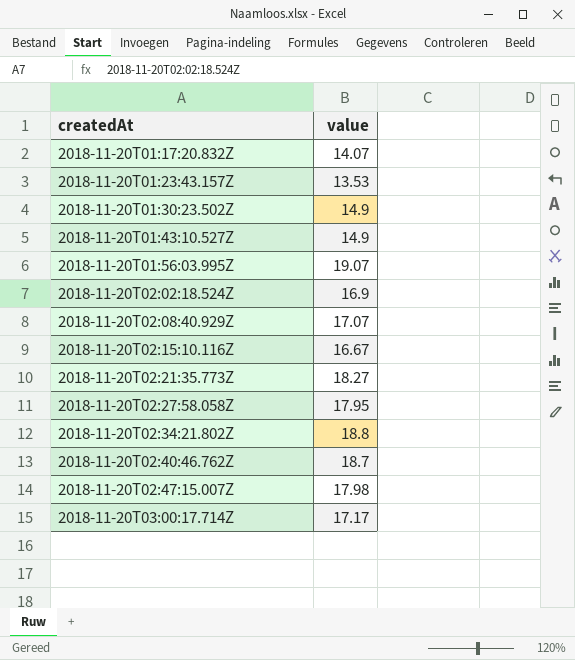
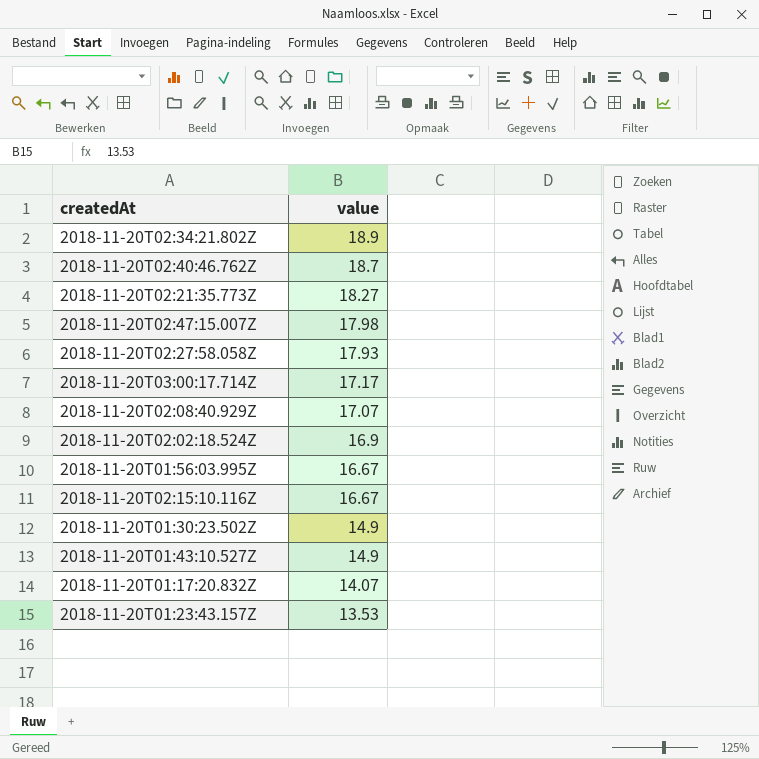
row order: createdAt ascending -> value descending
2018-11-20T02:34:21.802Z | value: 18.8 -> 18.9
2018-11-20T02:27:58.058Z | value: 17.95 -> 17.93
2018-11-20T01:56:03.995Z | value: 19.07 -> 16.67

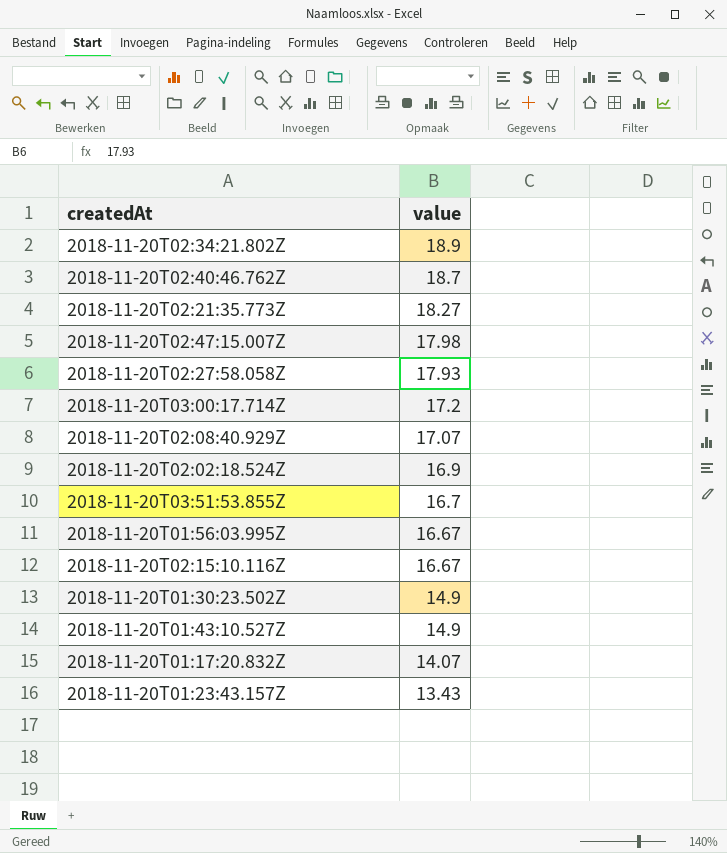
2018-11-20T03:00:17.714Z | value: 17.17 -> 17.2
row 2018-11-20T03:51:53.855Z: none -> 16.7
2018-11-20T01:23:43.157Z | value: 13.53 -> 13.43

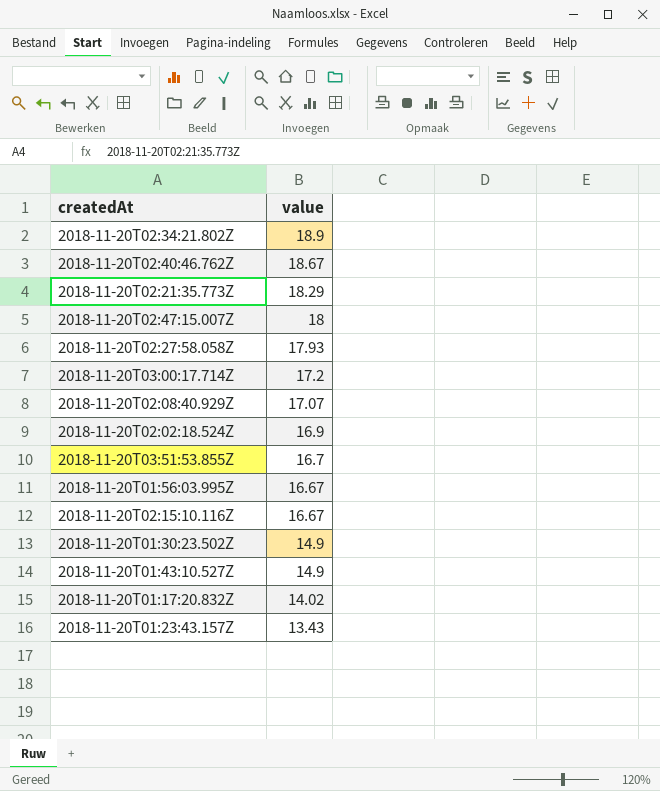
2018-11-20T02:40:46.762Z | value: 18.7 -> 18.67
2018-11-20T02:21:35.773Z | value: 18.27 -> 18.29
2018-11-20T02:47:15.007Z | value: 17.98 -> 18
2018-11-20T01:17:20.832Z | value: 14.07 -> 14.02

